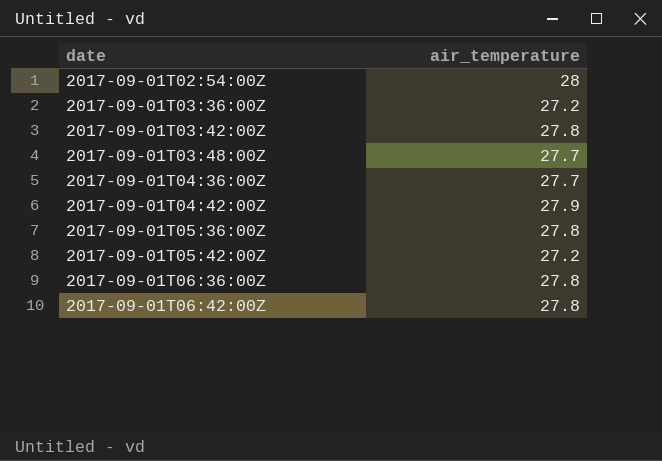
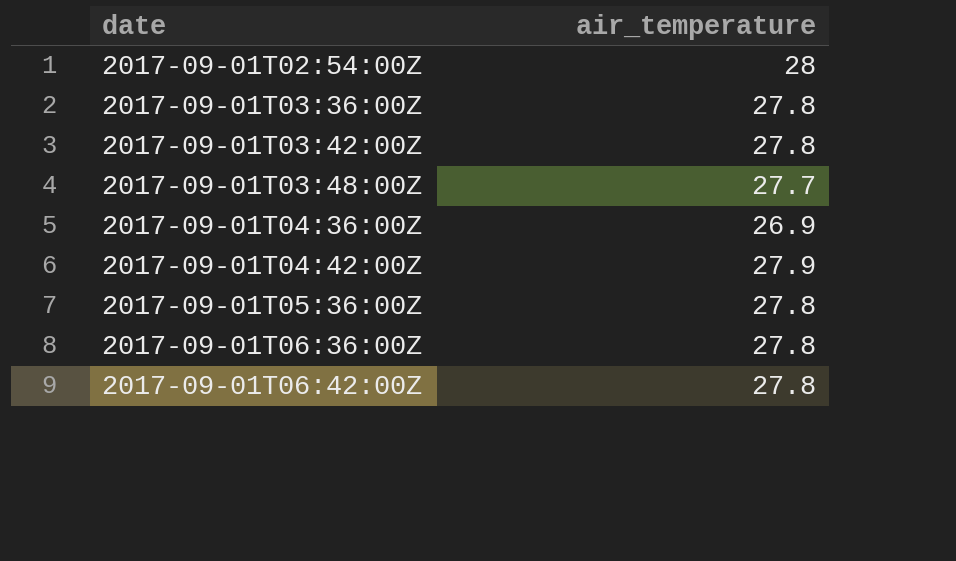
row 2017-09-01T05:42:00Z: 27.2 -> none
2017-09-01T03:36:00Z | air_temperature: 27.2 -> 27.8
2017-09-01T04:36:00Z | air_temperature: 27.7 -> 26.9

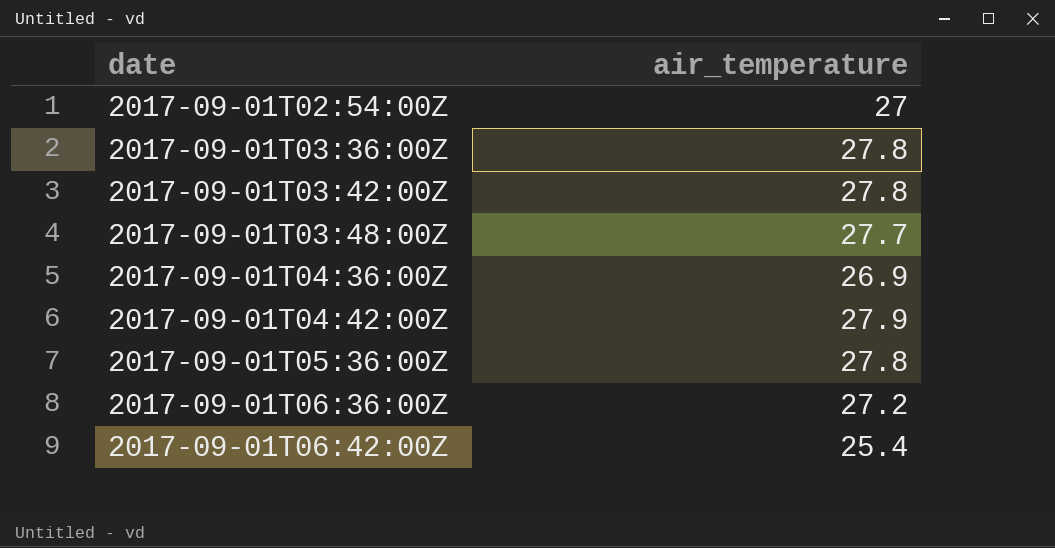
2017-09-01T02:54:00Z | air_temperature: 28 -> 27
2017-09-01T06:36:00Z | air_temperature: 27.8 -> 27.2
2017-09-01T06:42:00Z | air_temperature: 27.8 -> 25.4

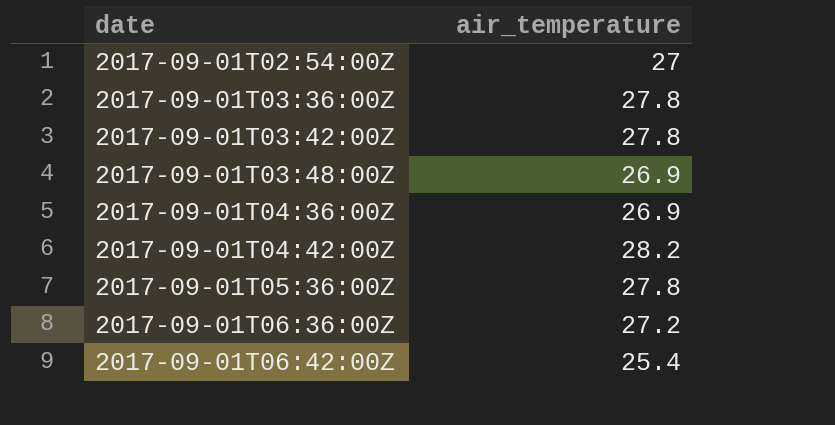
2017-09-01T03:48:00Z | air_temperature: 27.7 -> 26.9
2017-09-01T04:42:00Z | air_temperature: 27.9 -> 28.2

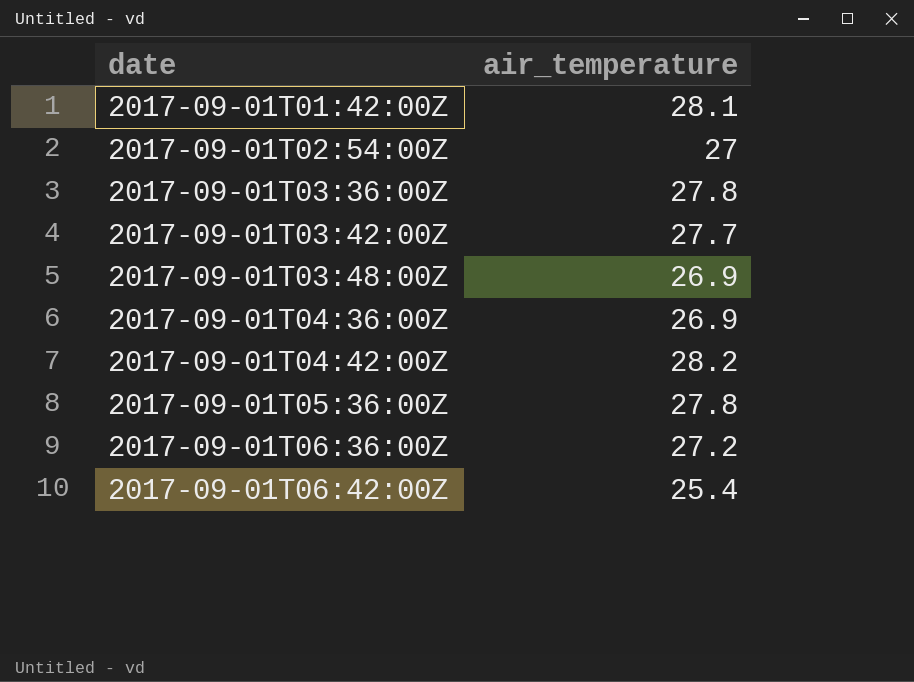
row 2017-09-01T01:42:00Z: none -> 28.1
2017-09-01T03:42:00Z | air_temperature: 27.8 -> 27.7

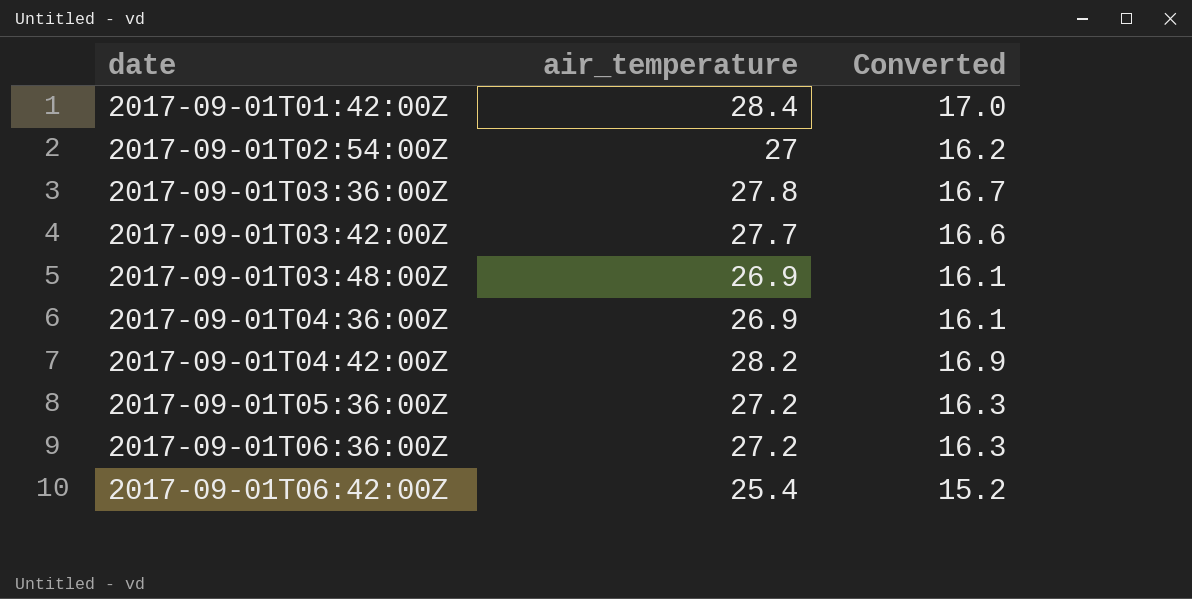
column Converted | formula: none -> [air_temperature] * 0.6
2017-09-01T01:42:00Z | air_temperature: 28.1 -> 28.4
2017-09-01T05:36:00Z | air_temperature: 27.8 -> 27.2

